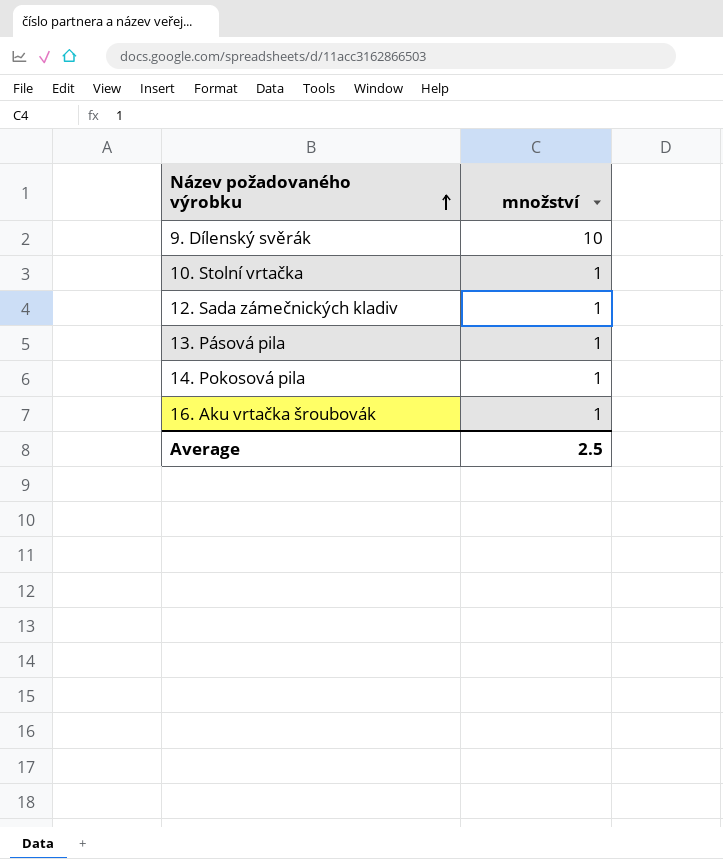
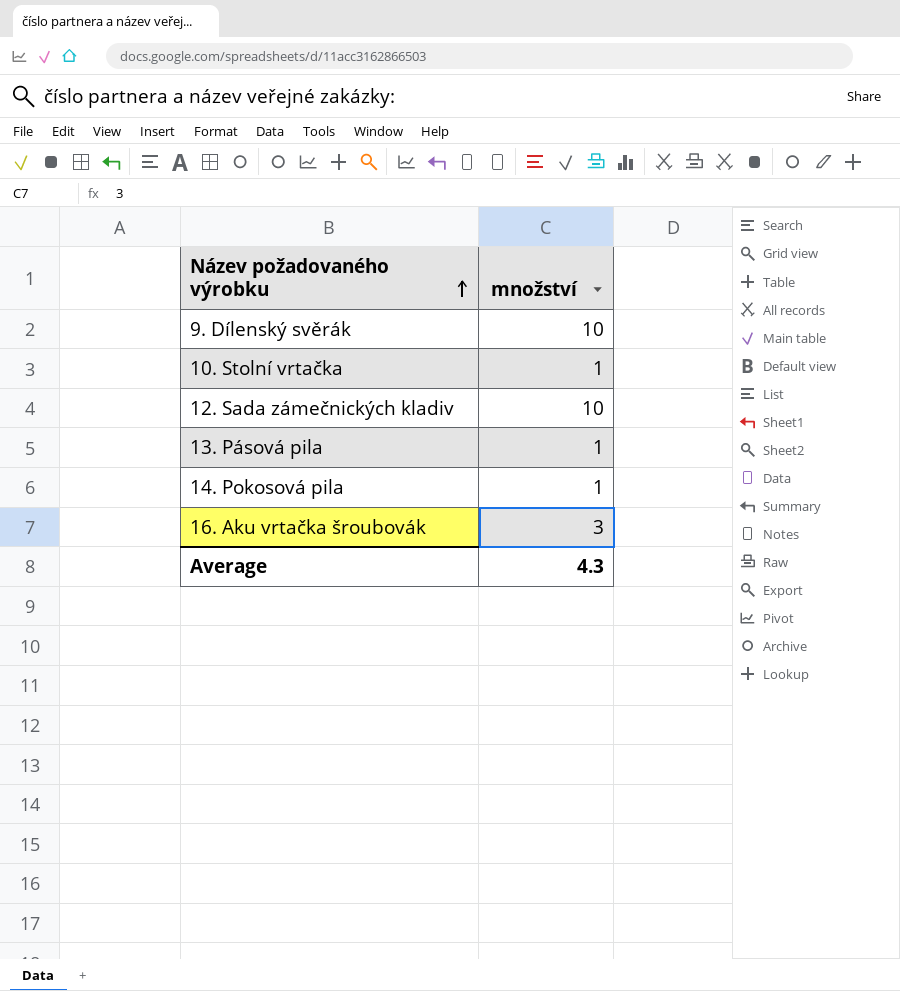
12. Sada zámečnických kladiv | množství: 1 -> 10
16. Aku vrtačka šroubovák | množství: 1 -> 3
Average | množství: 2.5 -> 4.3

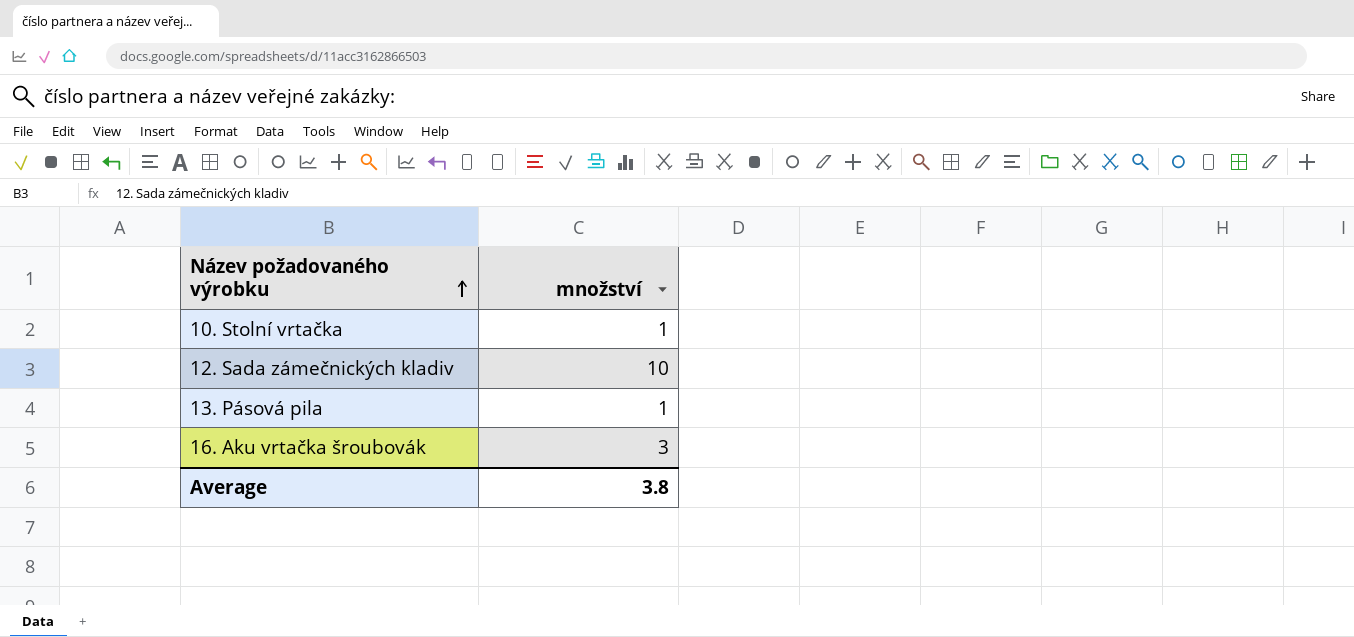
row 9. Dílenský svěrák: 10 -> none
row 14. Pokosová pila: 1 -> none
Average | množství: 4.3 -> 3.8

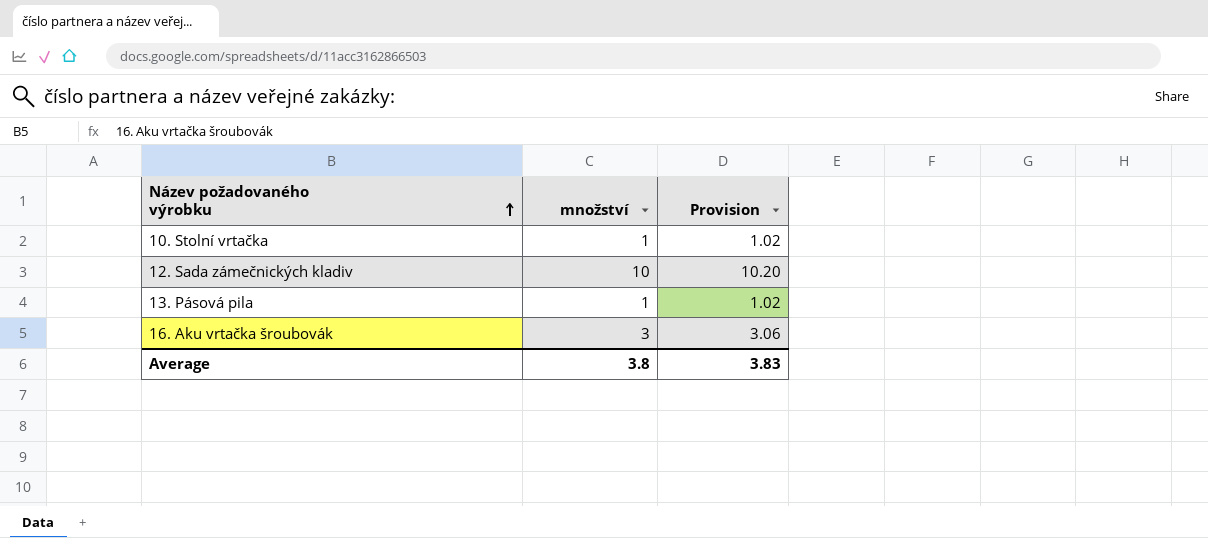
column Provision | formula: none -> [množství] * 1.02

